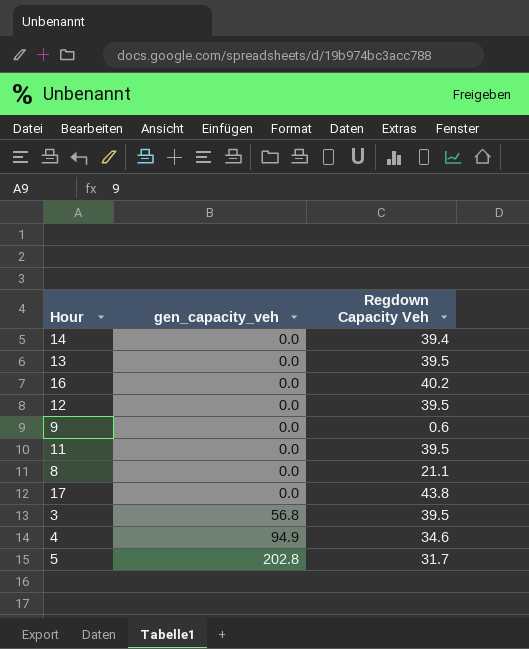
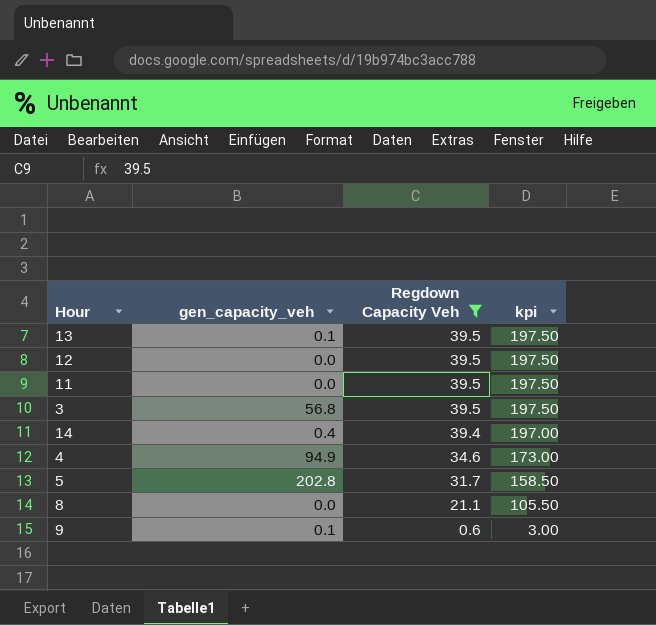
filter: none -> Regdown Capacity Veh <= 39.5
row order: gen_capacity_veh ascending -> Regdown Capacity Veh descending
column kpi | formula: none -> [Regdown Capacity Veh] * 5
13 | gen_capacity_veh: 0.0 -> 0.1
14 | gen_capacity_veh: 0.0 -> 0.4
9 | gen_capacity_veh: 0.0 -> 0.1

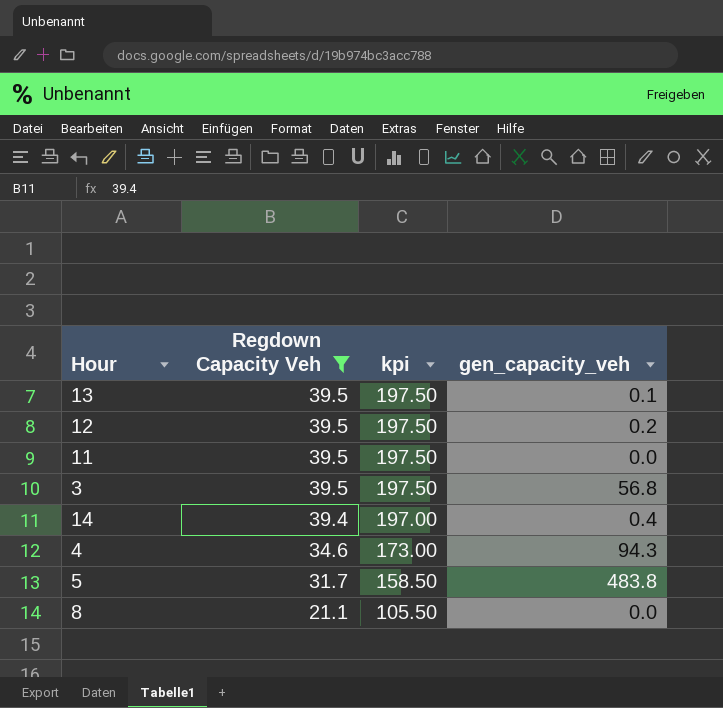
column gen_capacity_veh | position: 2 -> 4
row 9: 0.1 | 0.6 | 3.00 -> none
12 | gen_capacity_veh: 0.0 -> 0.2
4 | gen_capacity_veh: 94.9 -> 94.3
5 | gen_capacity_veh: 202.8 -> 483.8

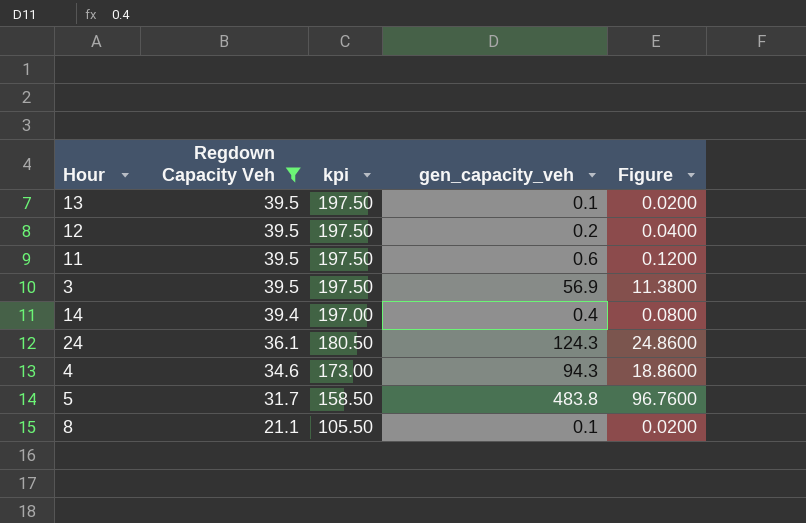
column Figure | formula: none -> [gen_capacity_veh] * 0.2
11 | gen_capacity_veh: 0.0 -> 0.6
3 | gen_capacity_veh: 56.8 -> 56.9
row 24: none -> 36.1 | 180.50 | 124.3 | 24.8600
8 | gen_capacity_veh: 0.0 -> 0.1

